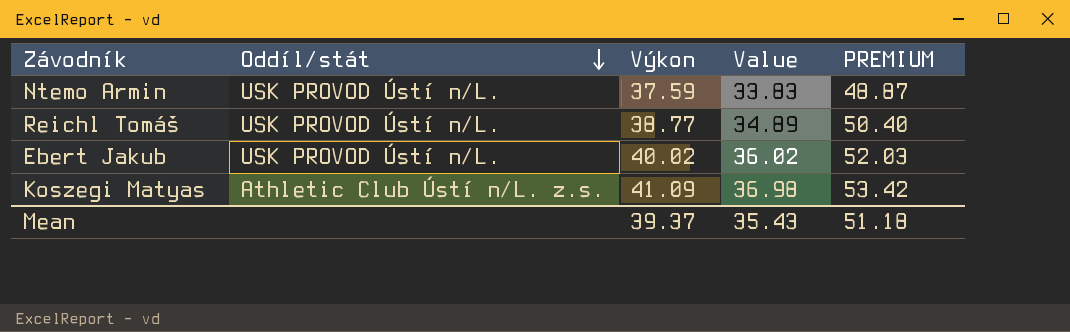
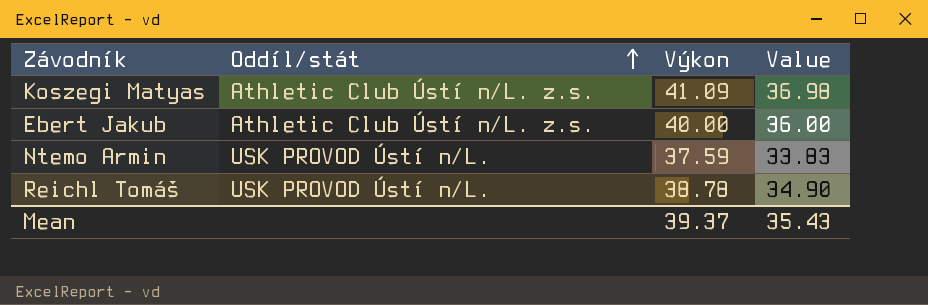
row order: Oddíl/stát descending -> Oddíl/stát ascending
column PREMIUM | formula: [Výkon] * 1.3 -> none
Ebert Jakub | Oddíl/stát: USK PROVOD Ústí n/L. -> Athletic Club Ústí n/L. z.s.
Ebert Jakub | Výkon: 40.02 -> 40.00
Ebert Jakub | Value: 36.02 -> 36.00
Reichl Tomáš | Výkon: 38.77 -> 38.78
Reichl Tomáš | Value: 34.89 -> 34.90

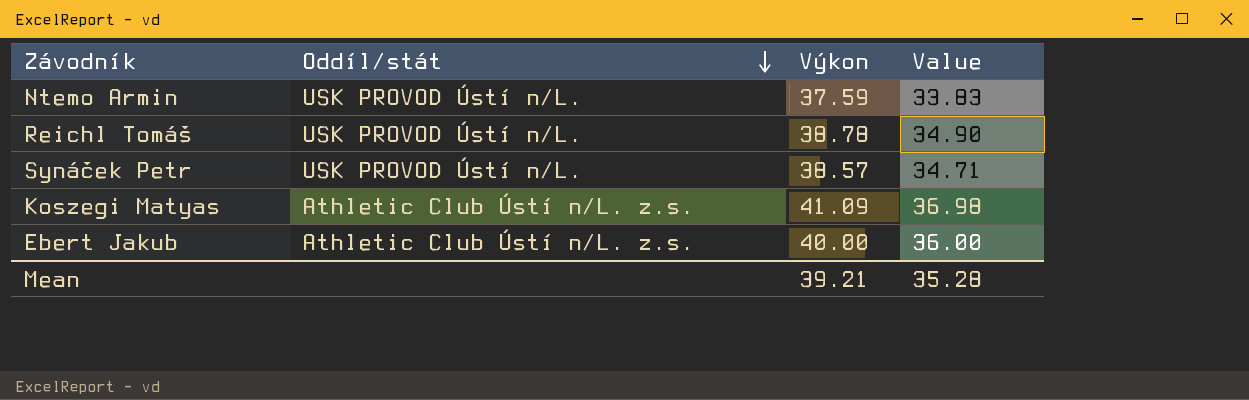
row order: Oddíl/stát ascending -> Oddíl/stát descending
row Synáček Petr: none -> USK PROVOD Ústí n/L. | 38.57 | 34.71
Mean | Výkon: 39.37 -> 39.21
Mean | Value: 35.43 -> 35.28

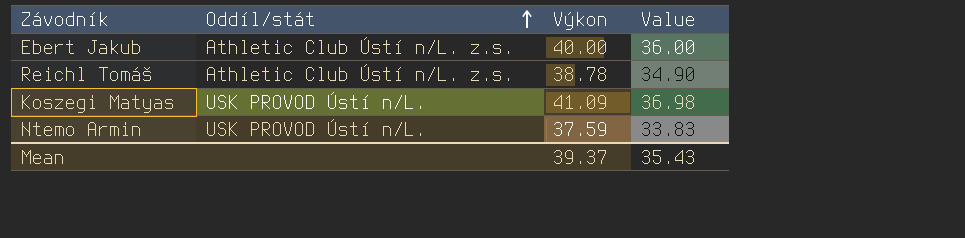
row order: Oddíl/stát descending -> Oddíl/stát ascending
row Synáček Petr: USK PROVOD Ústí n/L. | 38.57 | 34.71 -> none
Reichl Tomáš | Oddíl/stát: USK PROVOD Ústí n/L. -> Athletic Club Ústí n/L. z.s.
Koszegi Matyas | Oddíl/stát: Athletic Club Ústí n/L. z.s. -> USK PROVOD Ústí n/L.
Mean | Výkon: 39.21 -> 39.37
Mean | Value: 35.28 -> 35.43

